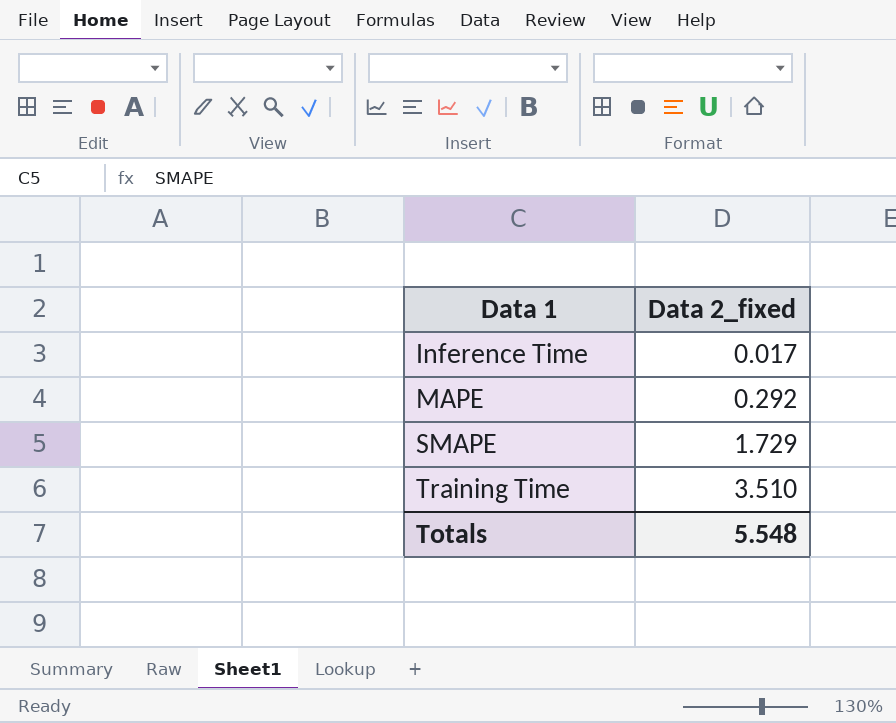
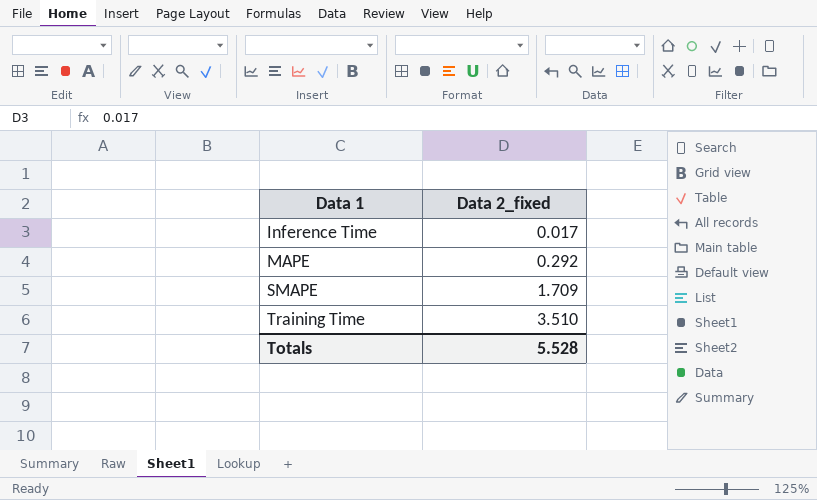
SMAPE | Data 2_fixed: 1.729 -> 1.709
Totals | Data 2_fixed: 5.548 -> 5.528

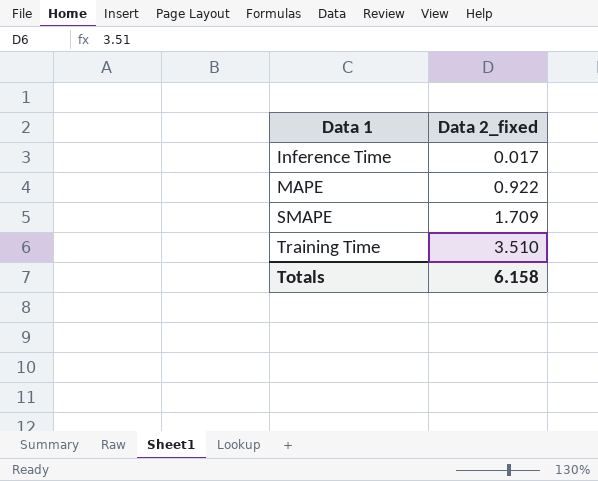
MAPE | Data 2_fixed: 0.292 -> 0.922
Totals | Data 2_fixed: 5.528 -> 6.158

